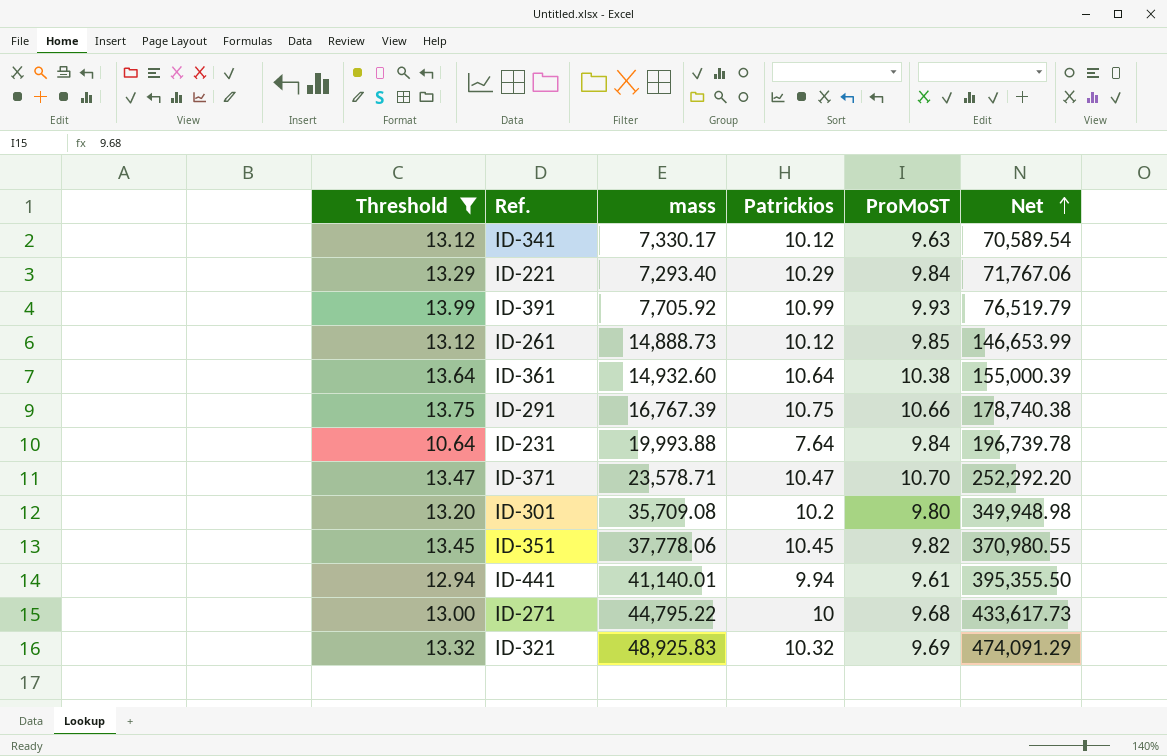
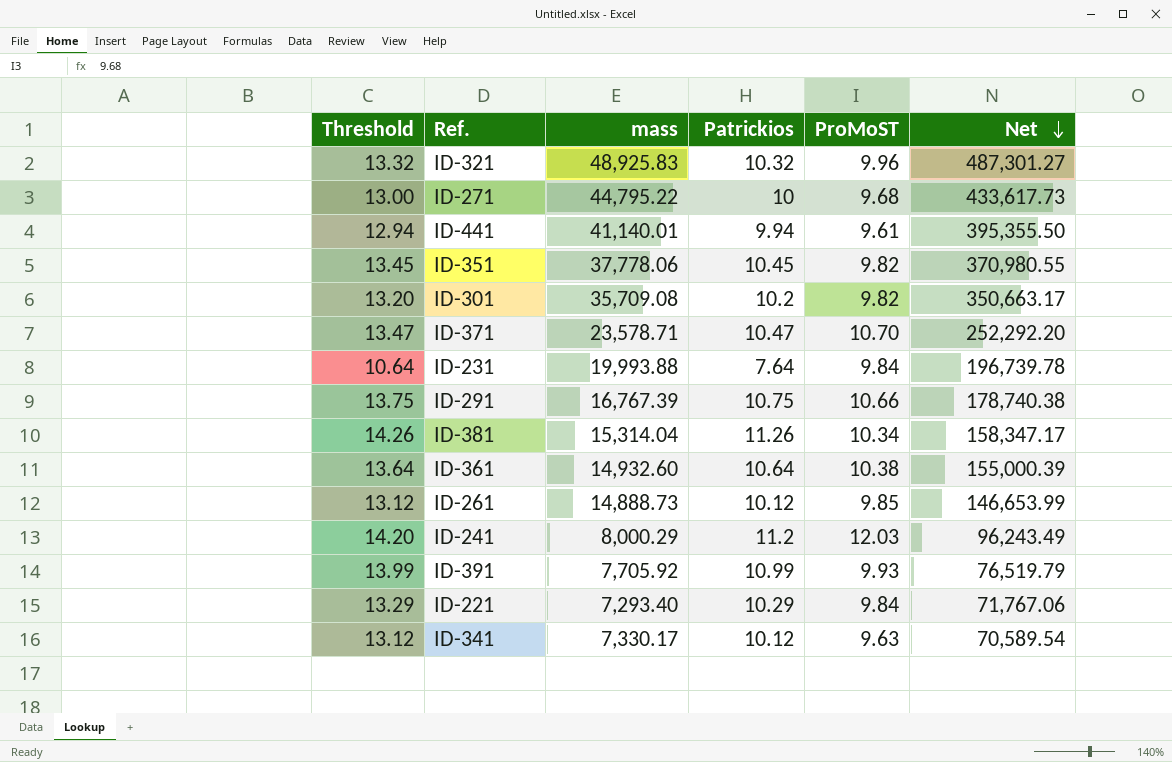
filter: Threshold <= 13.99 -> none
row order: Net ascending -> Net descending
ID-321 | ProMoST: 9.69 -> 9.96
ID-321 | Net: 474,091.29 -> 487,301.27
ID-301 | ProMoST: 9.80 -> 9.82
ID-301 | Net: 349,948.98 -> 350,663.17

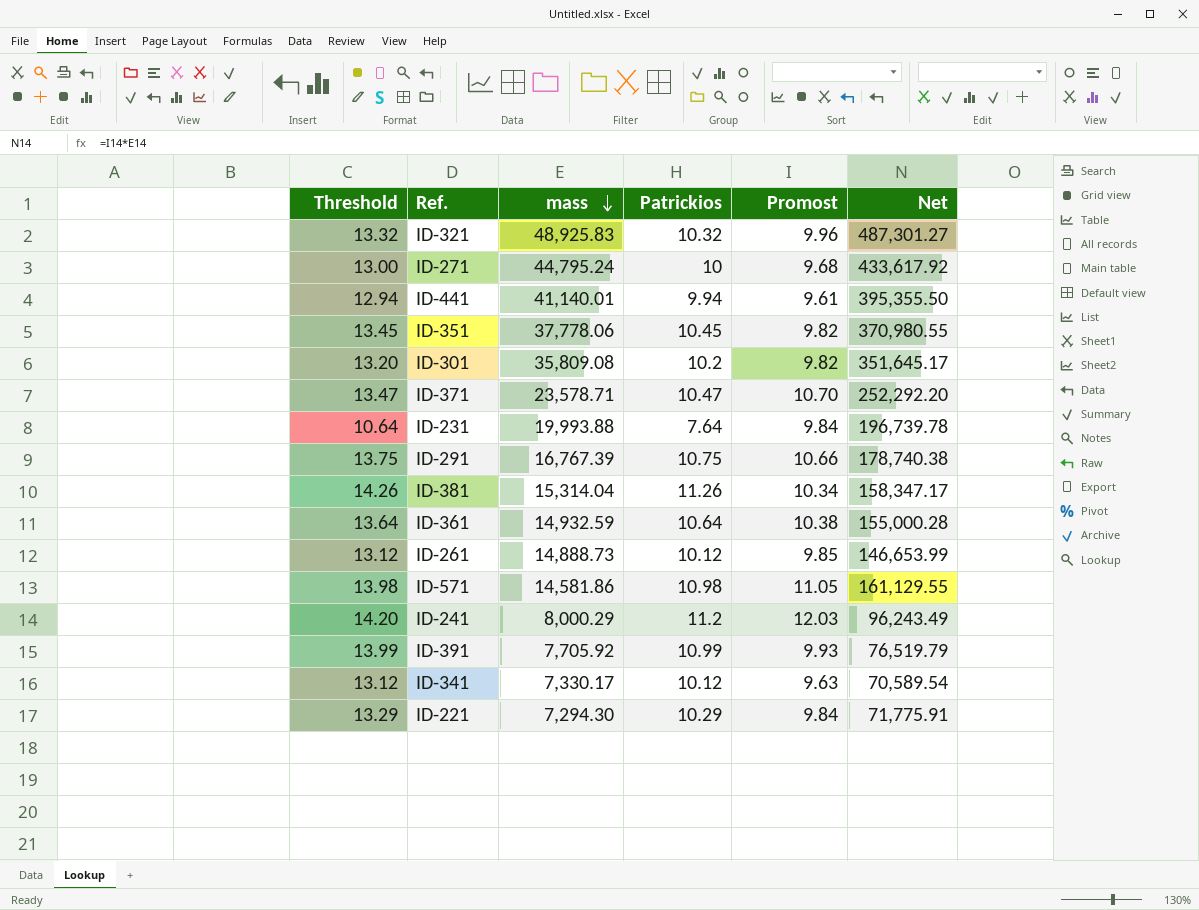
row order: Net descending -> mass descending
column name: ProMoST -> Promost
ID-271 | mass: 44,795.22 -> 44,795.24
ID-271 | Net: 433,617.73 -> 433,617.92
ID-301 | mass: 35,709.08 -> 35,809.08
ID-301 | Net: 350,663.17 -> 351,645.17
ID-361 | mass: 14,932.60 -> 14,932.59
ID-361 | Net: 155,000.39 -> 155,000.28
row ID-571: none -> 13.98 | 14,581.86 | 10.98 | 11.05 | 161,129.55
ID-221 | mass: 7,293.40 -> 7,294.30
ID-221 | Net: 71,767.06 -> 71,775.91

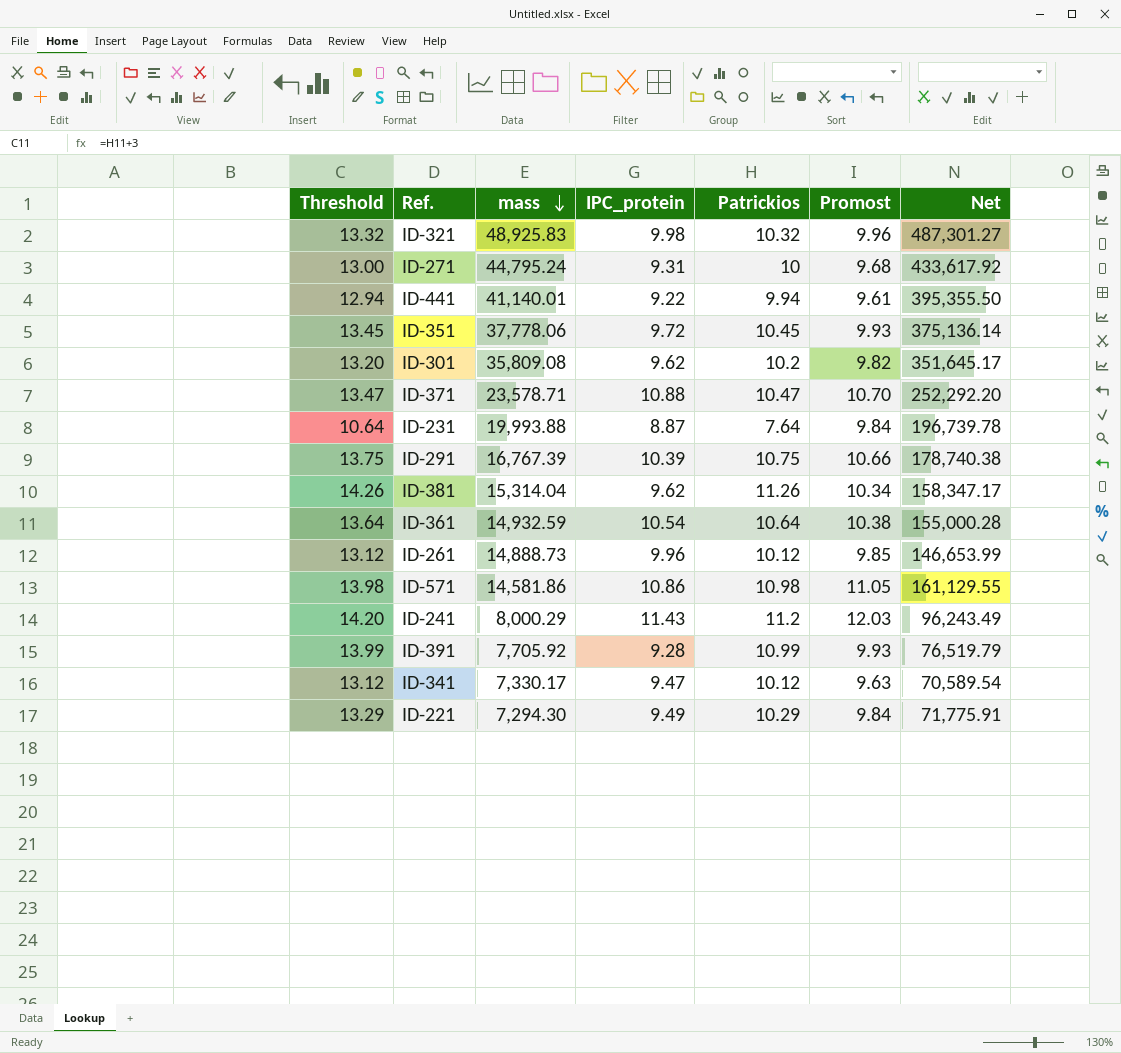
column IPC_protein | position: none -> 4
ID-351 | Promost: 9.82 -> 9.93
ID-351 | Net: 370,980.55 -> 375,136.14

